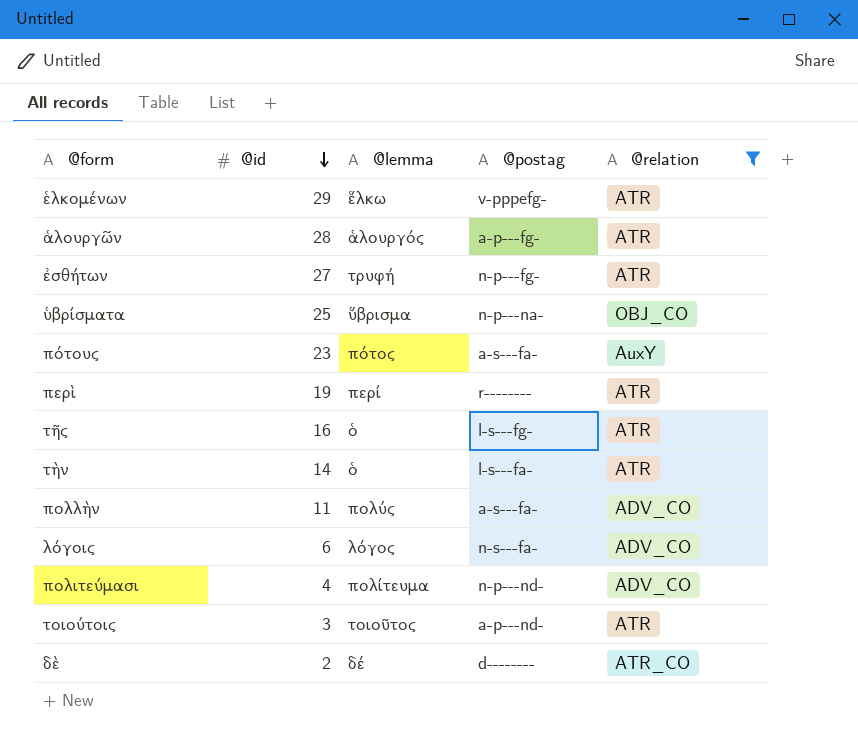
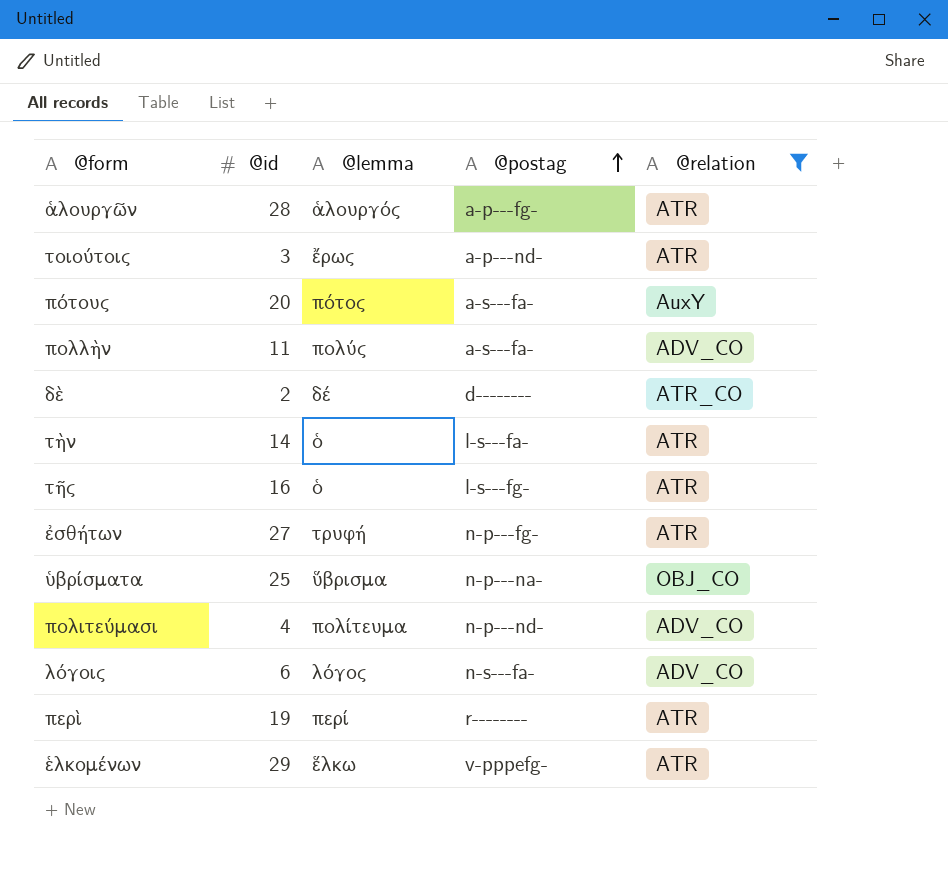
row order: @id descending -> @postag ascending
τοιούτοις | @lemma: τοιοῦτος -> ἔρως
πότους | @id: 23 -> 20

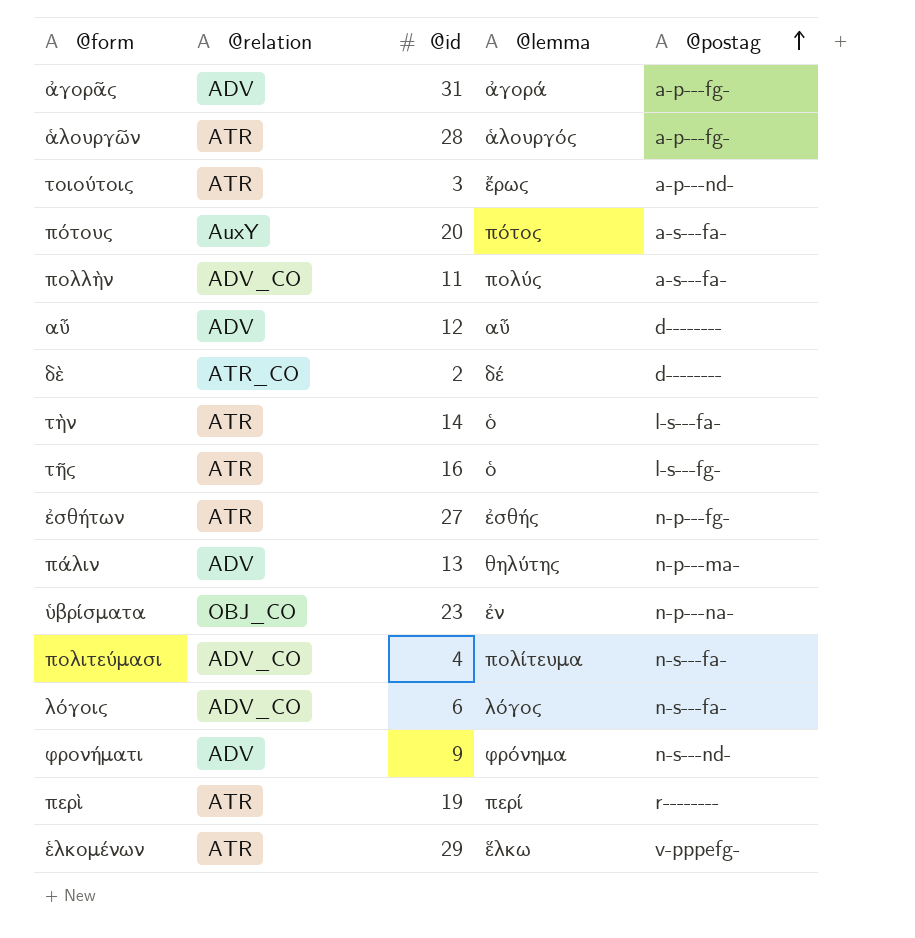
filter: @relation != ADV -> none
column @relation | position: 5 -> 2
ἐσθήτων | @lemma: τρυφή -> ἐσθής
ὑβρίσματα | @id: 25 -> 23
ὑβρίσματα | @lemma: ὕβρισμα -> ἐν
πολιτεύμασι | @postag: n-p---nd- -> n-s---fa-

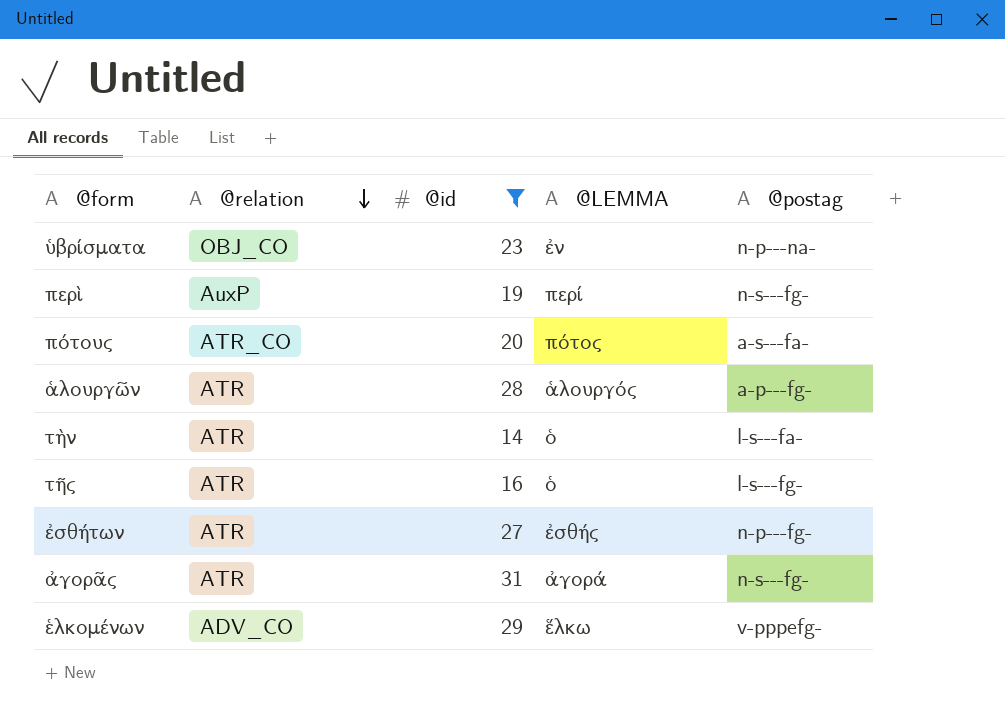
filter: none -> @id >= 14
row order: @postag ascending -> @relation descending
column name: @lemma -> @LEMMA
περὶ | @relation: ATR -> AuxP
περὶ | @postag: r-------- -> n-s---fg-
πότους | @relation: AuxY -> ATR_CO
ἀγορᾶς | @relation: ADV -> ATR
ἀγορᾶς | @postag: a-p---fg- -> n-s---fg-
ἑλκομένων | @relation: ATR -> ADV_CO

